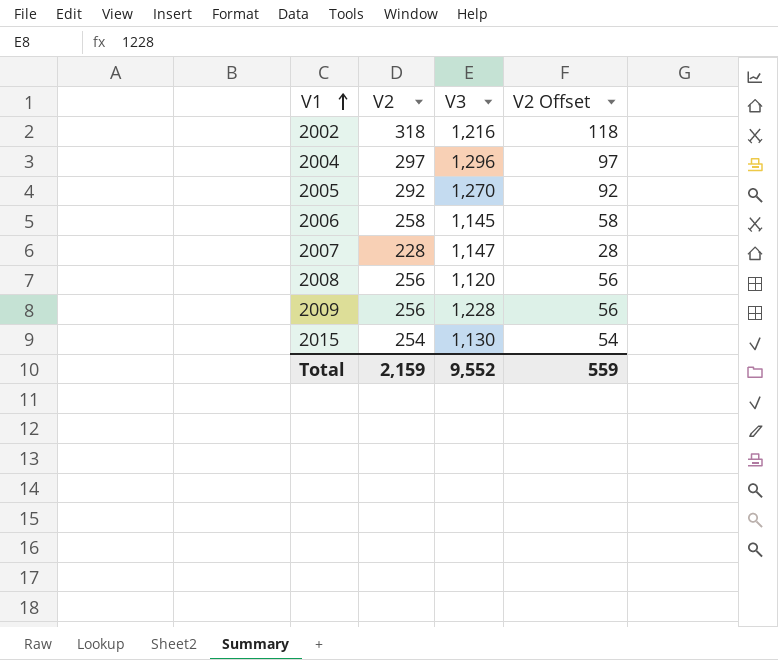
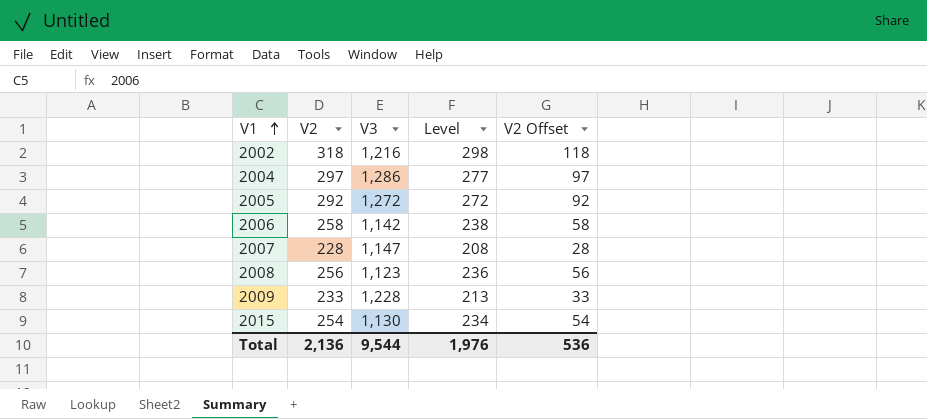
column Level | formula: none -> [V2] - 20
2004 | V3: 1,296 -> 1,286
2005 | V3: 1,270 -> 1,272
2006 | V3: 1,145 -> 1,142
2008 | V3: 1,120 -> 1,123
2009 | V2: 256 -> 233
2009 | V2 Offset: 56 -> 33
Total | V2: 2,159 -> 2,136
Total | V3: 9,552 -> 9,544
Total | V2 Offset: 559 -> 536

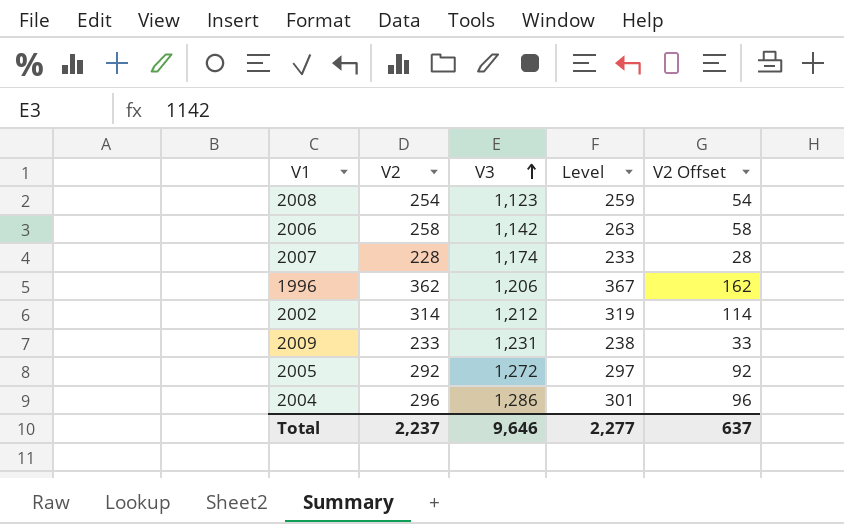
row order: V1 ascending -> V3 ascending
column Level | formula: [V2] - 20 -> [V2] + 5
row 2015: 254 | 1,130 | 234 | 54 -> none
2008 | V2: 256 -> 254
2008 | V2 Offset: 56 -> 54
2007 | V3: 1,147 -> 1,174
row 1996: none -> 362 | 1,206 | 367 | 162
2002 | V2: 318 -> 314
2002 | V3: 1,216 -> 1,212
2002 | V2 Offset: 118 -> 114
2009 | V3: 1,228 -> 1,231
2004 | V2: 297 -> 296
2004 | V2 Offset: 97 -> 96
Total | V2: 2,136 -> 2,237
Total | V3: 9,544 -> 9,646
Total | Level: 1,976 -> 2,277
Total | V2 Offset: 536 -> 637

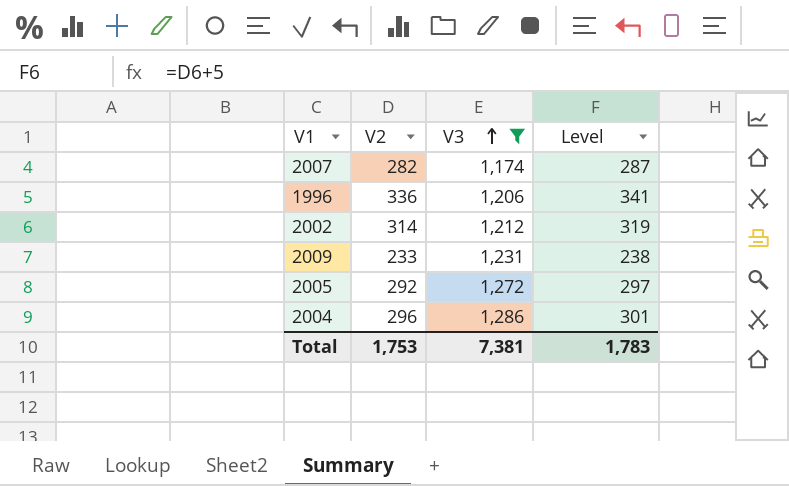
filter: none -> V3 >= 1,174
column V2 Offset | formula: [V2] - 200 -> none
2007 | V2: 228 -> 282
2007 | Level: 233 -> 287
1996 | V2: 362 -> 336
1996 | Level: 367 -> 341
Total | V2: 2,237 -> 1,753
Total | V3: 9,646 -> 7,381
Total | Level: 2,277 -> 1,783

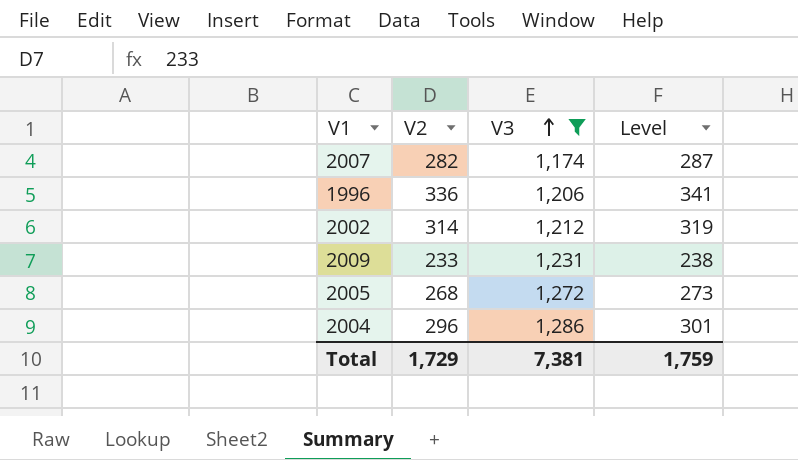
2005 | V2: 292 -> 268
2005 | Level: 297 -> 273
Total | V2: 1,753 -> 1,729
Total | Level: 1,783 -> 1,759

